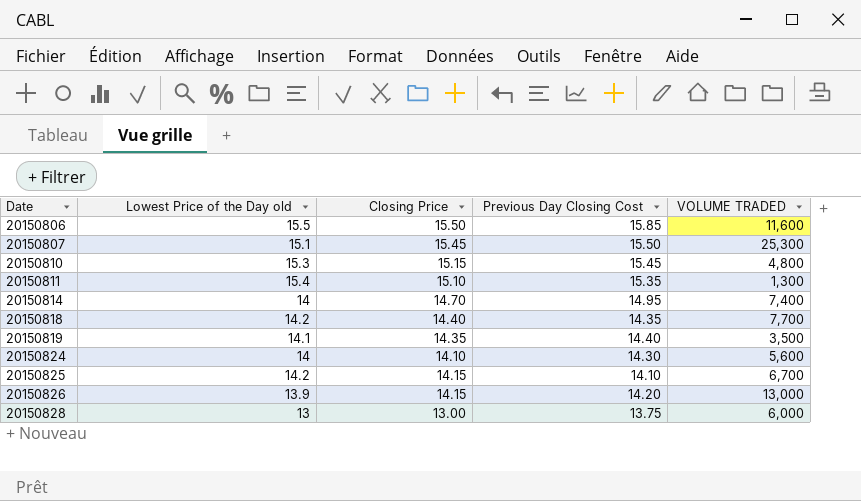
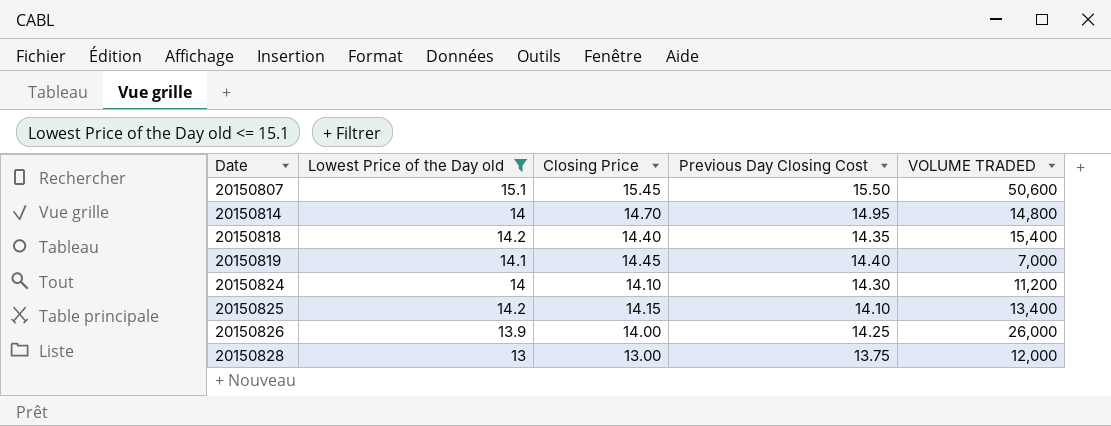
filter: none -> Lowest Price of the Day old <= 15.1
20150807 | VOLUME TRADED: 25,300 -> 50,600
20150814 | VOLUME TRADED: 7,400 -> 14,800
20150818 | VOLUME TRADED: 7,700 -> 15,400
20150819 | Closing Price: 14.35 -> 14.45
20150819 | VOLUME TRADED: 3,500 -> 7,000
20150824 | VOLUME TRADED: 5,600 -> 11,200
20150825 | VOLUME TRADED: 6,700 -> 13,400
20150826 | Closing Price: 14.15 -> 14.00
20150826 | Previous Day Closing Cost: 14.20 -> 14.25
20150826 | VOLUME TRADED: 13,000 -> 26,000
20150828 | VOLUME TRADED: 6,000 -> 12,000

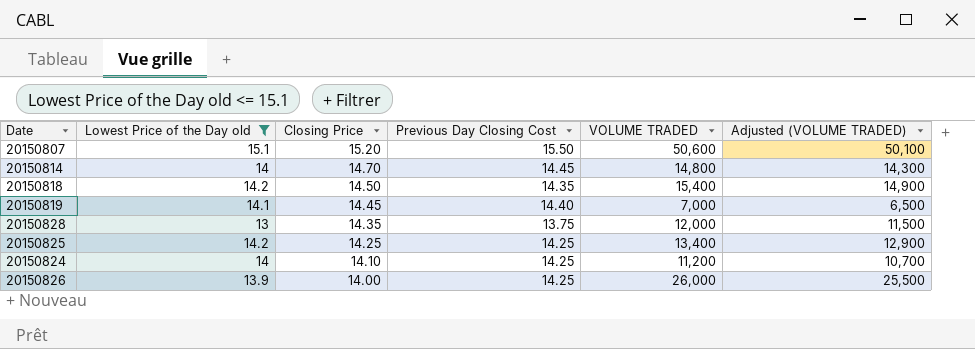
row order: Date ascending -> Closing Price descending
column Adjusted (VOLUME TRADED) | formula: none -> [VOLUME TRADED] - 500
20150807 | Closing Price: 15.45 -> 15.20
20150814 | Previous Day Closing Cost: 14.95 -> 14.45
20150818 | Closing Price: 14.40 -> 14.50
20150828 | Closing Price: 13.00 -> 14.35
20150825 | Closing Price: 14.15 -> 14.25
20150825 | Previous Day Closing Cost: 14.10 -> 14.25
20150824 | Previous Day Closing Cost: 14.30 -> 14.25

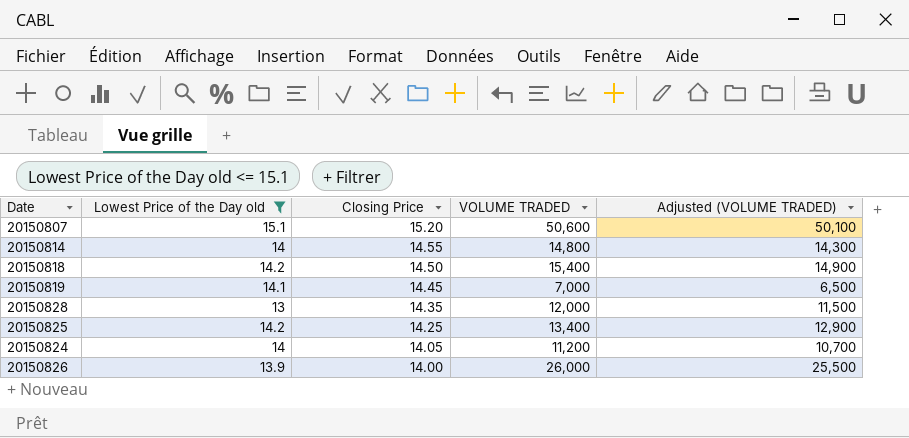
column Previous Day Closing Cost | position: 4 -> none
20150814 | Closing Price: 14.70 -> 14.55
20150824 | Closing Price: 14.10 -> 14.05

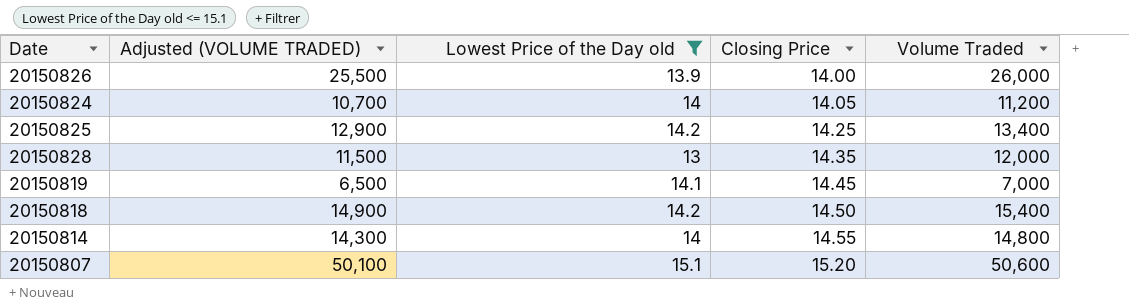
row order: Closing Price descending -> Closing Price ascending
column Adjusted (VOLUME TRADED) | position: 5 -> 2
column name: VOLUME TRADED -> Volume Traded

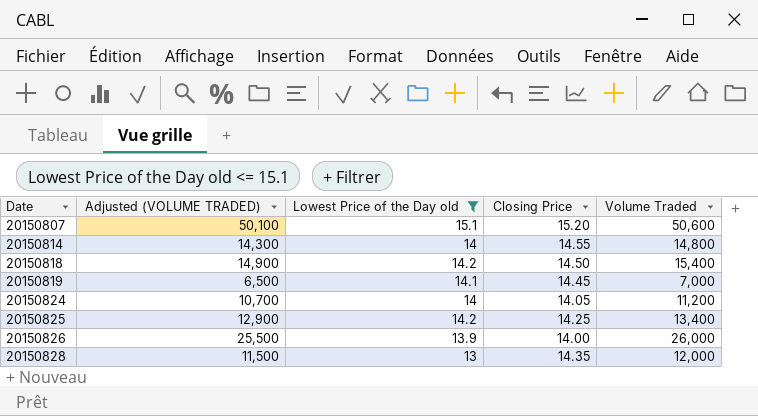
row order: Closing Price ascending -> Date ascending

